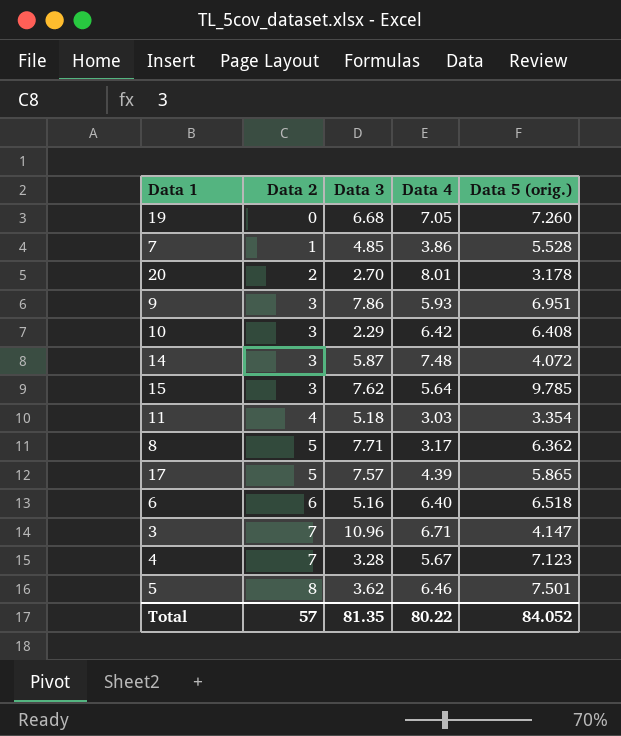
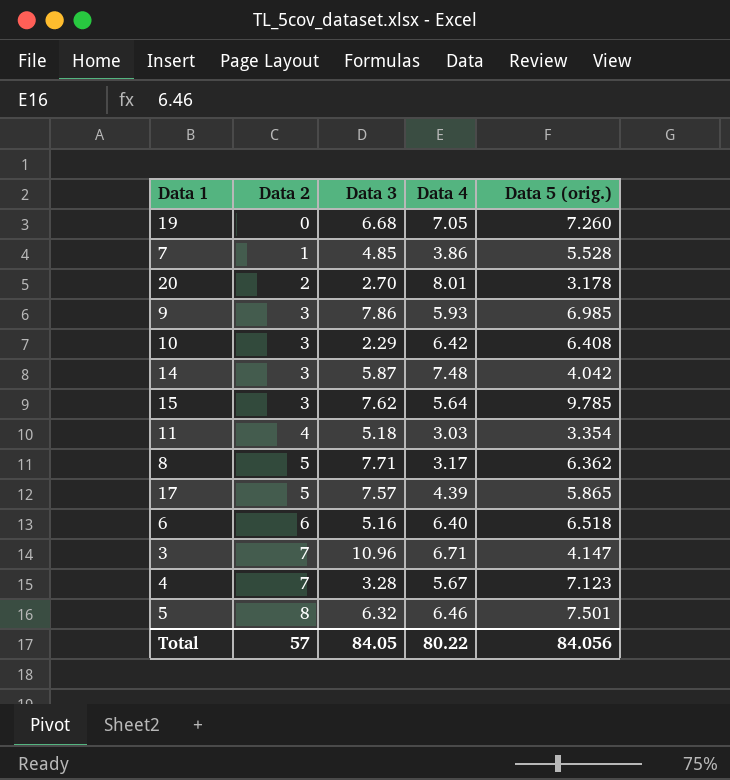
9 | Data 5 (orig.): 6.951 -> 6.985
14 | Data 5 (orig.): 4.072 -> 4.042
5 | Data 3: 3.62 -> 6.32
Total | Data 3: 81.35 -> 84.05
Total | Data 5 (orig.): 84.052 -> 84.056

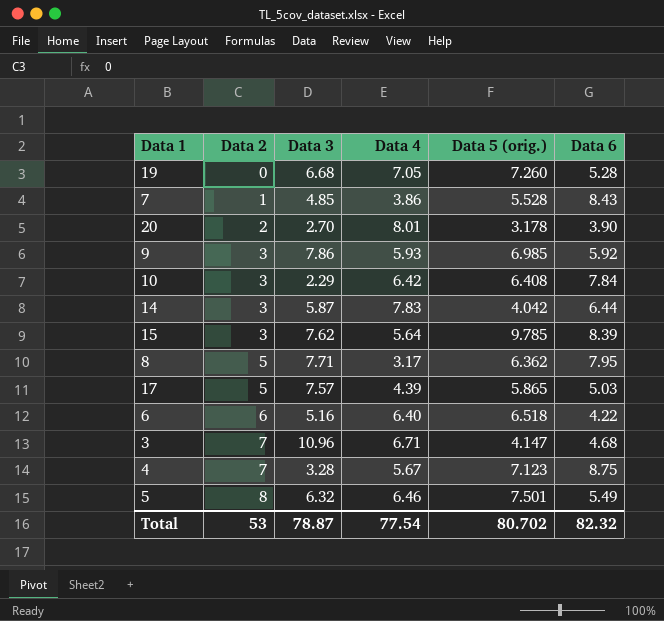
column Data 6 | position: none -> 6
row 11: 4 | 5.18 | 3.03 | 3.354 -> none
14 | Data 4: 7.48 -> 7.83
Total | Data 2: 57 -> 53
Total | Data 3: 84.05 -> 78.87
Total | Data 4: 80.22 -> 77.54
Total | Data 5 (orig.): 84.056 -> 80.702

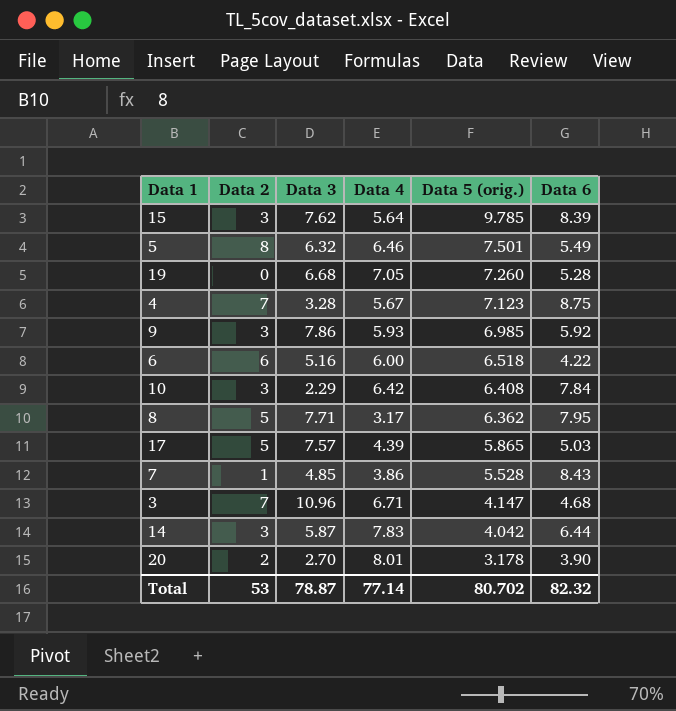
row order: Data 2 ascending -> Data 5 (orig.) descending
6 | Data 4: 6.40 -> 6.00
Total | Data 4: 77.54 -> 77.14

